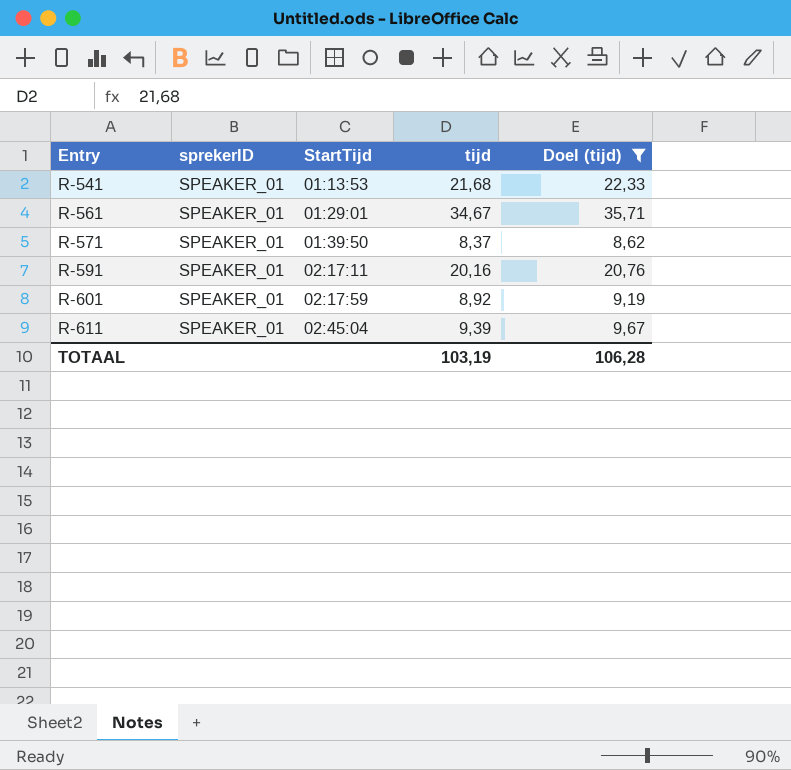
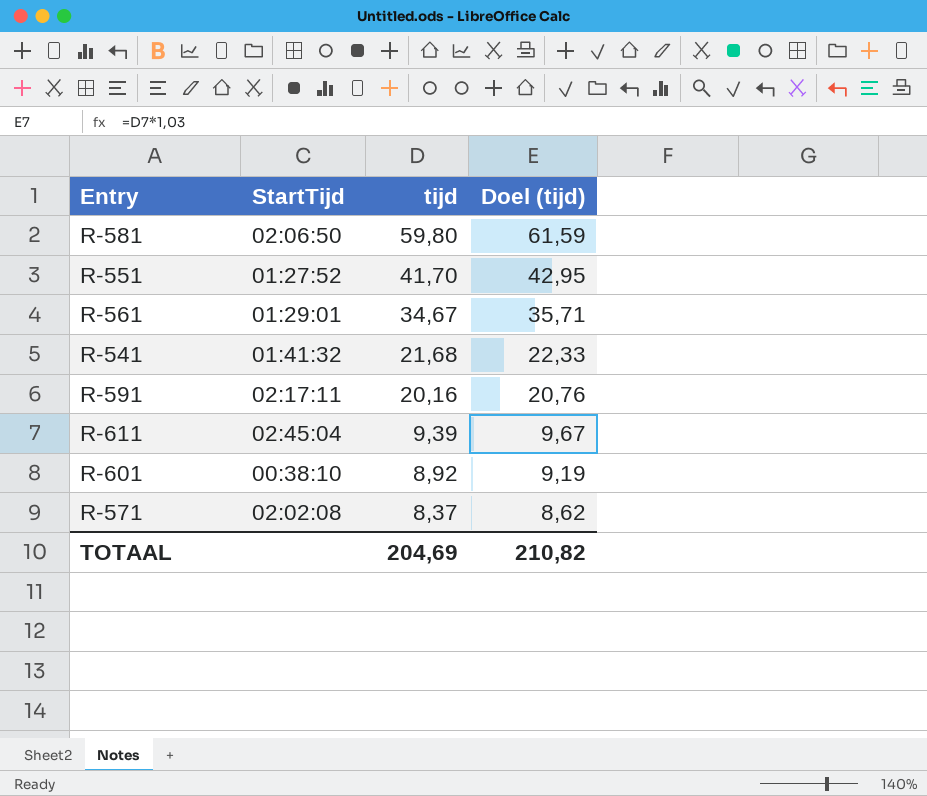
filter: Doel (tijd) <= 35,71 -> none
row order: Entry ascending -> tijd descending
column sprekerID | position: 2 -> none
R-541 | StartTijd: 01:13:53 -> 01:41:32
R-601 | StartTijd: 02:17:59 -> 00:38:10
R-571 | StartTijd: 01:39:50 -> 02:02:08
TOTAAL | tijd: 103,19 -> 204,69
TOTAAL | Doel (tijd): 106,28 -> 210,82

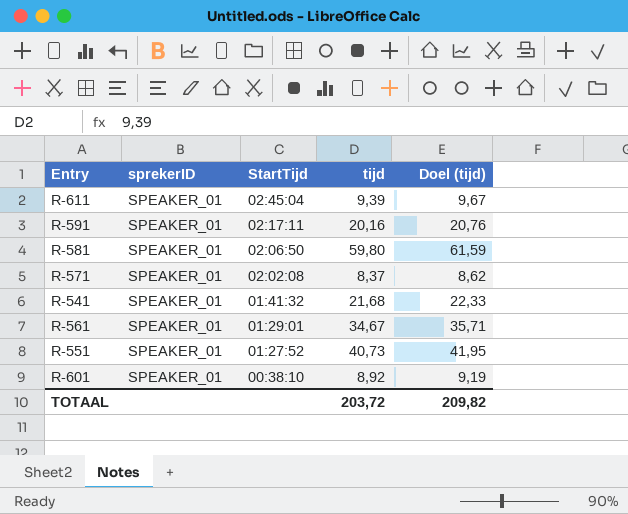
row order: tijd descending -> StartTijd descending
column sprekerID | position: none -> 2
R-551 | tijd: 41,70 -> 40,73
R-551 | Doel (tijd): 42,95 -> 41,95
TOTAAL | tijd: 204,69 -> 203,72
TOTAAL | Doel (tijd): 210,82 -> 209,82

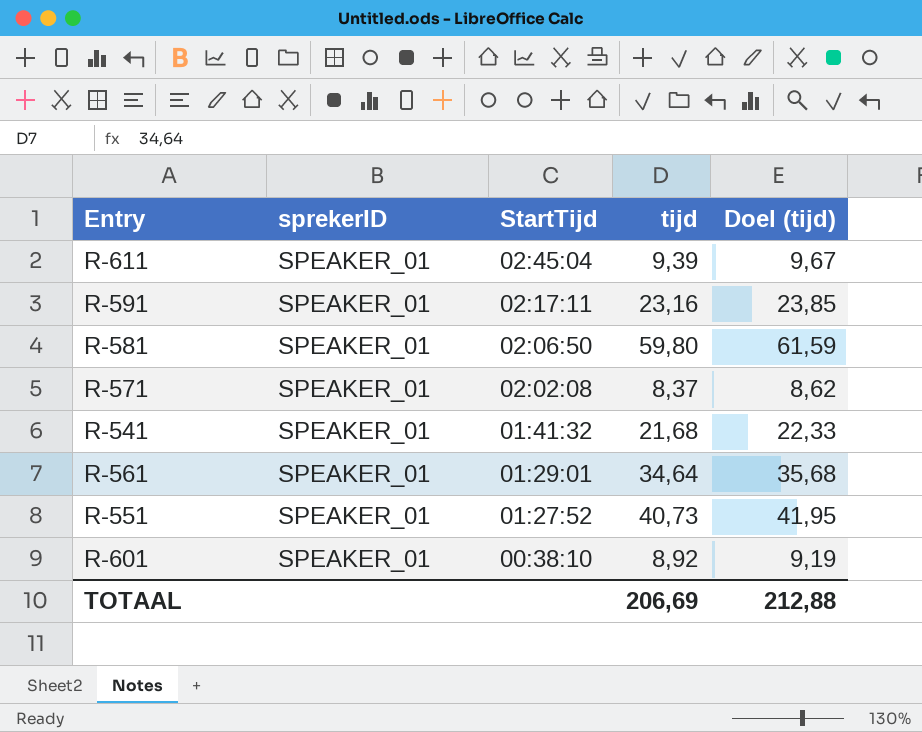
R-591 | tijd: 20,16 -> 23,16
R-591 | Doel (tijd): 20,76 -> 23,85
R-561 | tijd: 34,67 -> 34,64
R-561 | Doel (tijd): 35,71 -> 35,68
TOTAAL | tijd: 203,72 -> 206,69
TOTAAL | Doel (tijd): 209,82 -> 212,88

